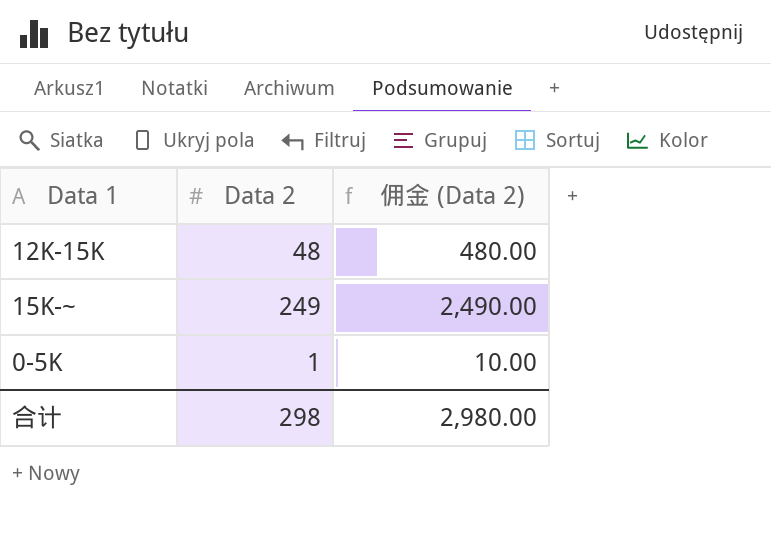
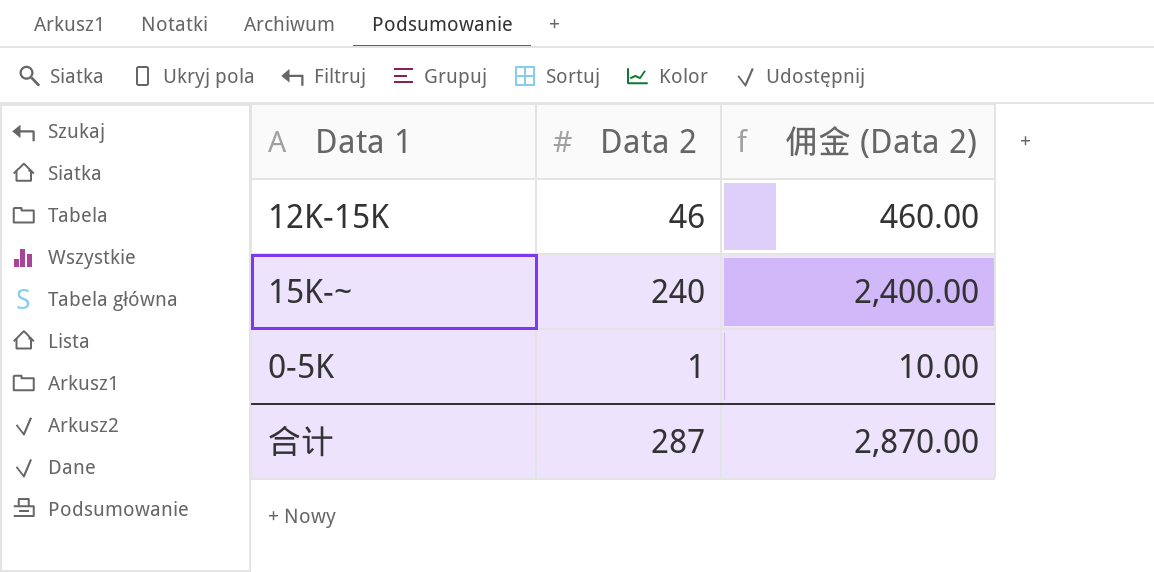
12K-15K | Data 2: 48 -> 46
12K-15K | 佣金 (Data 2): 480.00 -> 460.00
15K-~ | Data 2: 249 -> 240
15K-~ | 佣金 (Data 2): 2,490.00 -> 2,400.00
合计 | Data 2: 298 -> 287
合计 | 佣金 (Data 2): 2,980.00 -> 2,870.00

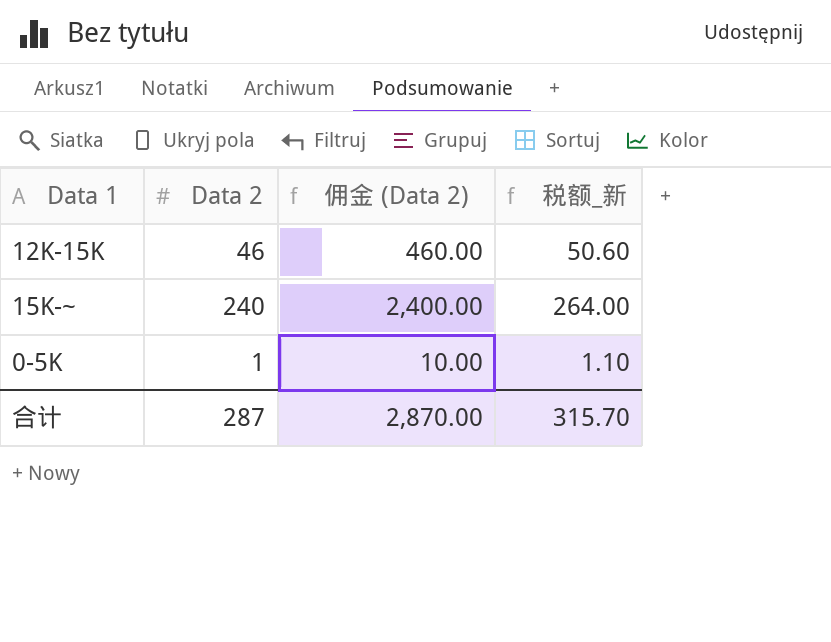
column 税额_新 | formula: none -> [Data 2] * 1.1

